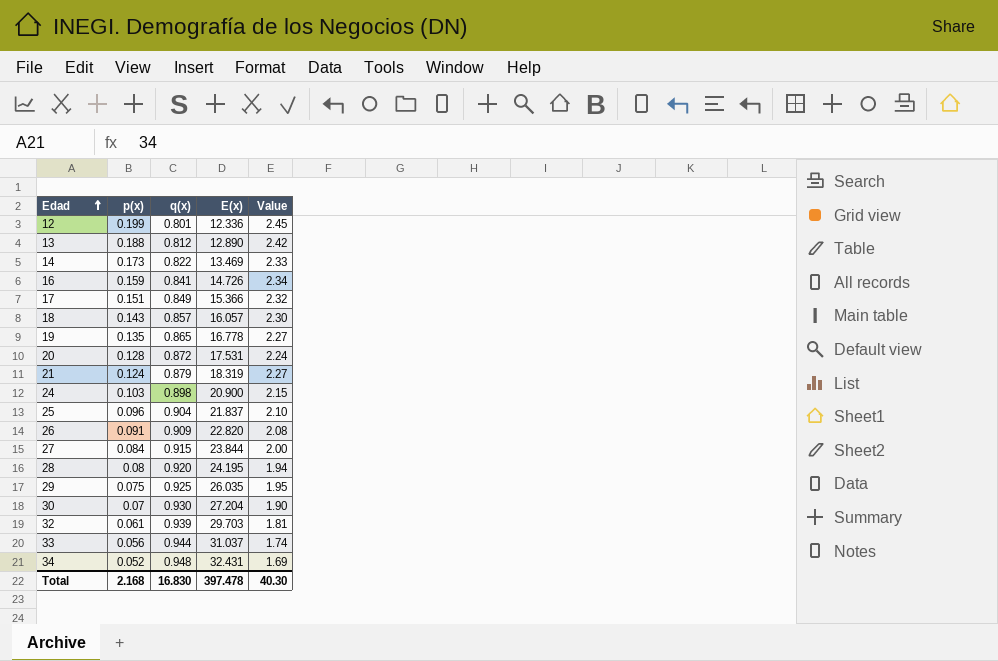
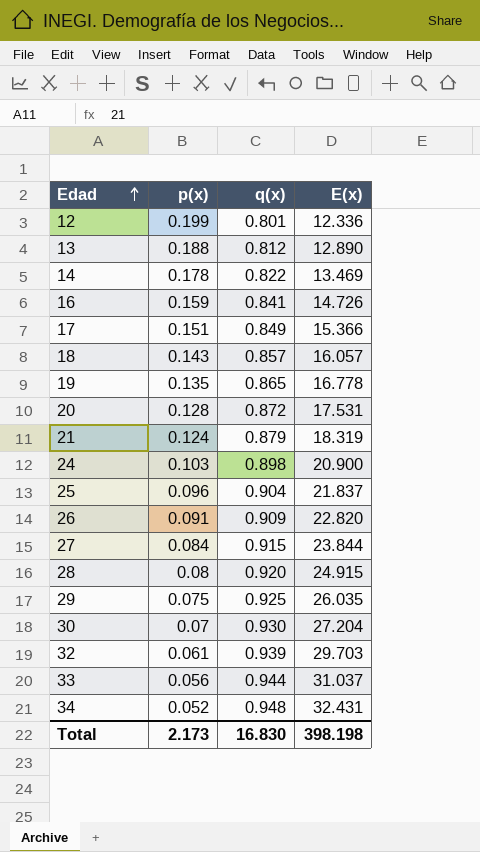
column Value | formula: [p(x)] * [E(x)] -> none
14 | p(x): 0.173 -> 0.178
28 | E(x): 24.195 -> 24.915
Total | p(x): 2.168 -> 2.173
Total | E(x): 397.478 -> 398.198

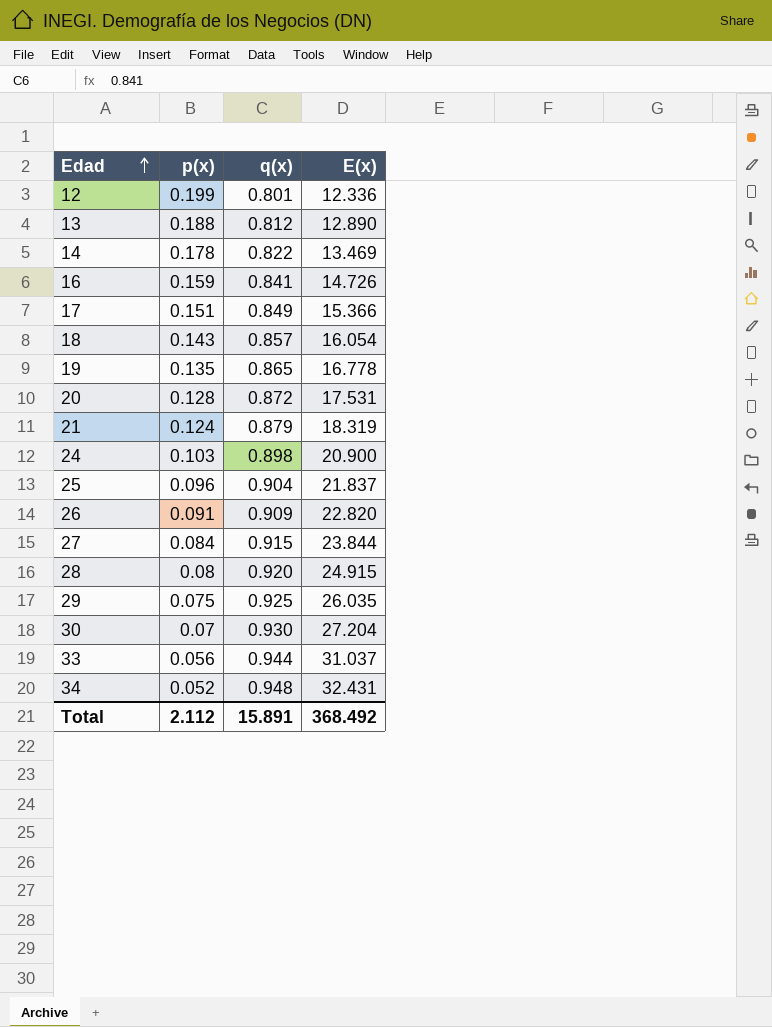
row 32: 0.061 | 0.939 | 29.703 -> none
18 | E(x): 16.057 -> 16.054
Total | p(x): 2.173 -> 2.112
Total | q(x): 16.830 -> 15.891
Total | E(x): 398.198 -> 368.492

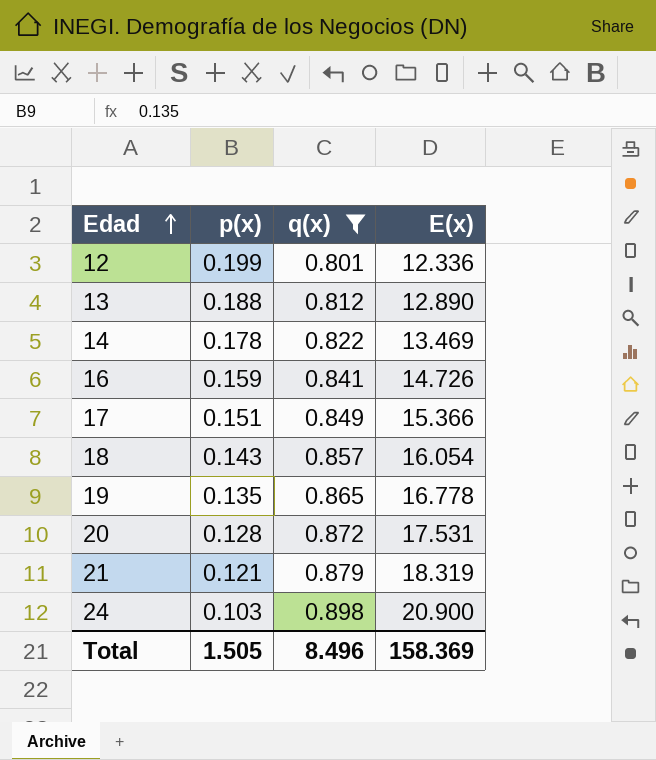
filter: none -> q(x) <= 0.898
21 | p(x): 0.124 -> 0.121
Total | p(x): 2.112 -> 1.505
Total | q(x): 15.891 -> 8.496
Total | E(x): 368.492 -> 158.369

